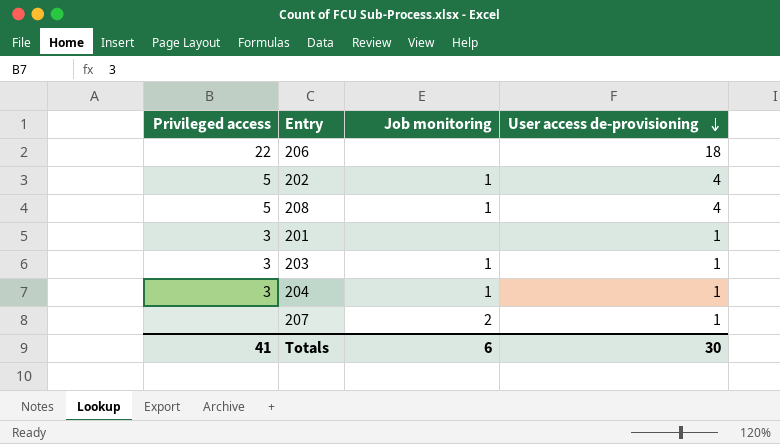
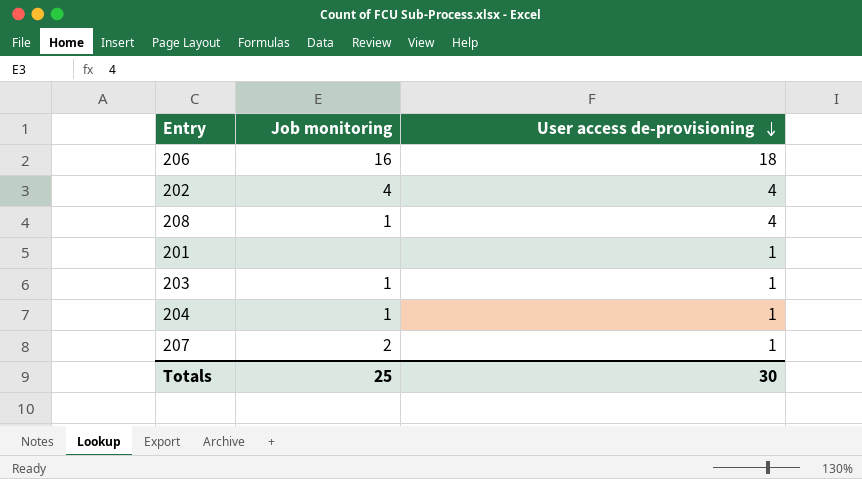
column Privileged access | position: 1 -> none
206 | Job monitoring: none -> 16
202 | Job monitoring: 1 -> 4
Totals | Job monitoring: 6 -> 25

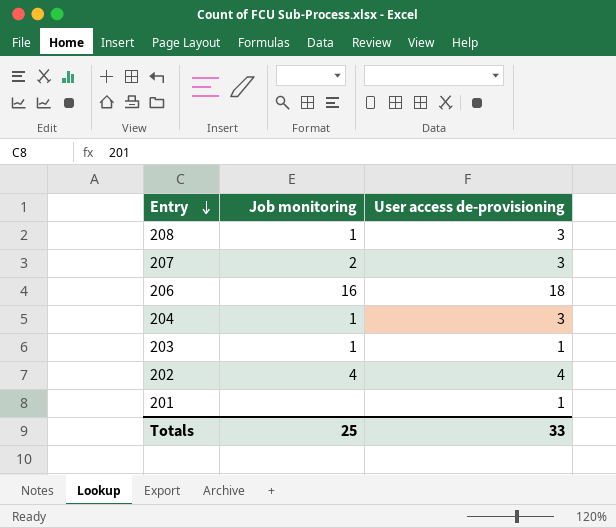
row order: User access de-provisioning descending -> Entry descending
208 | User access de-provisioning: 4 -> 3
207 | User access de-provisioning: 1 -> 3
204 | User access de-provisioning: 1 -> 3
Totals | User access de-provisioning: 30 -> 33

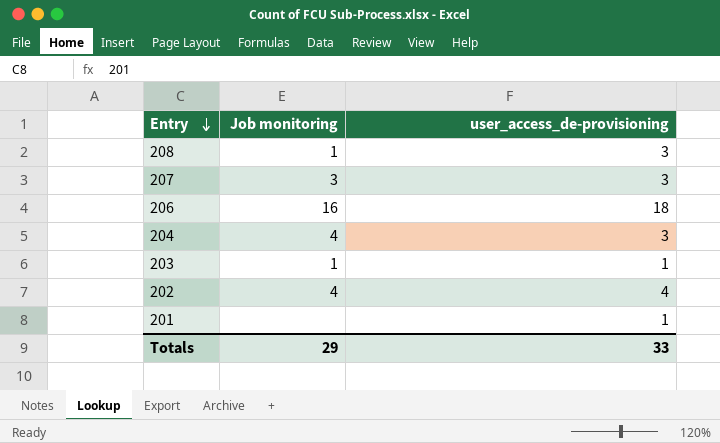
column name: User access de-provisioning -> user_access_de-provisioning
207 | Job monitoring: 2 -> 3
204 | Job monitoring: 1 -> 4
Totals | Job monitoring: 25 -> 29

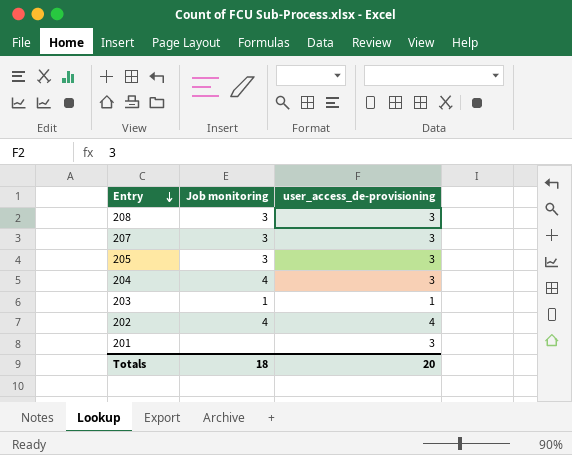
row 206: 16 | 18 -> none
208 | Job monitoring: 1 -> 3
row 205: none -> 3 | 3
201 | user_access_de-provisioning: 1 -> 3
Totals | Job monitoring: 29 -> 18
Totals | user_access_de-provisioning: 33 -> 20

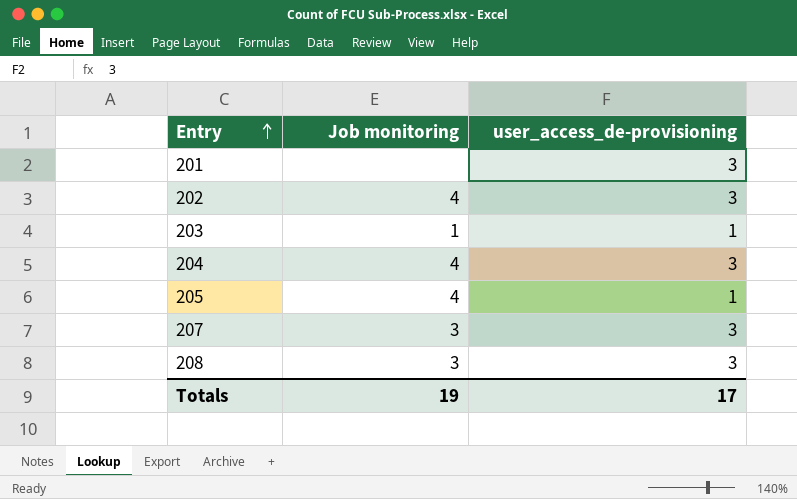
row order: Entry descending -> Entry ascending
202 | user_access_de-provisioning: 4 -> 3
205 | Job monitoring: 3 -> 4
205 | user_access_de-provisioning: 3 -> 1
Totals | Job monitoring: 18 -> 19
Totals | user_access_de-provisioning: 20 -> 17

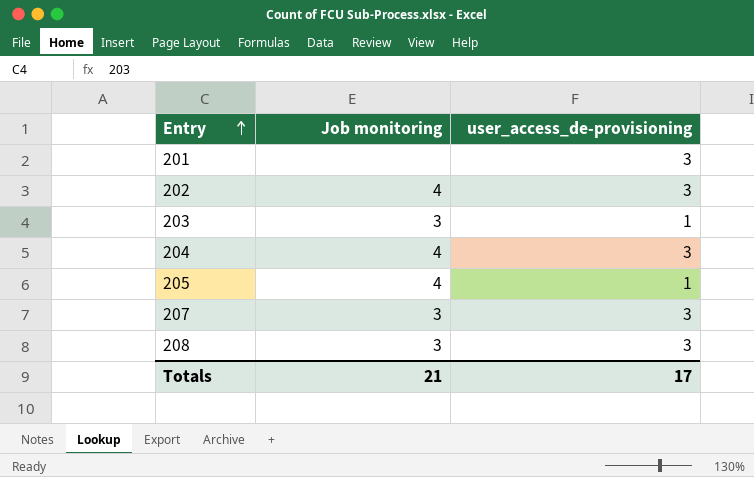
203 | Job monitoring: 1 -> 3
Totals | Job monitoring: 19 -> 21

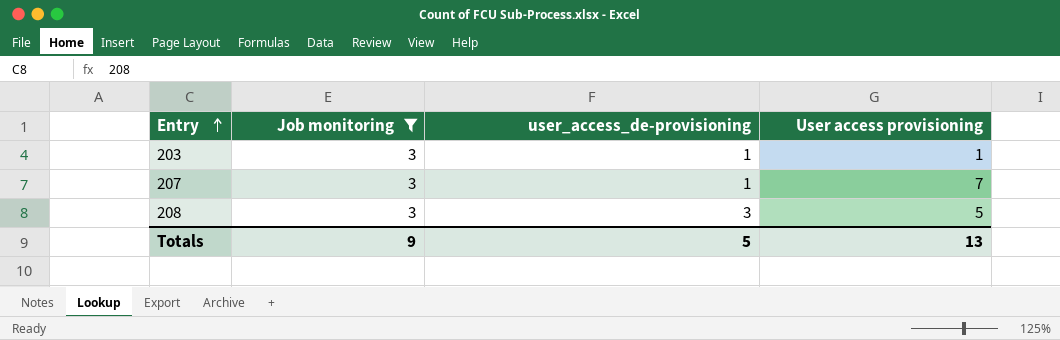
filter: none -> Job monitoring = 3
column User access provisioning | position: none -> 4
207 | user_access_de-provisioning: 3 -> 1
Totals | Job monitoring: 21 -> 9
Totals | user_access_de-provisioning: 17 -> 5

